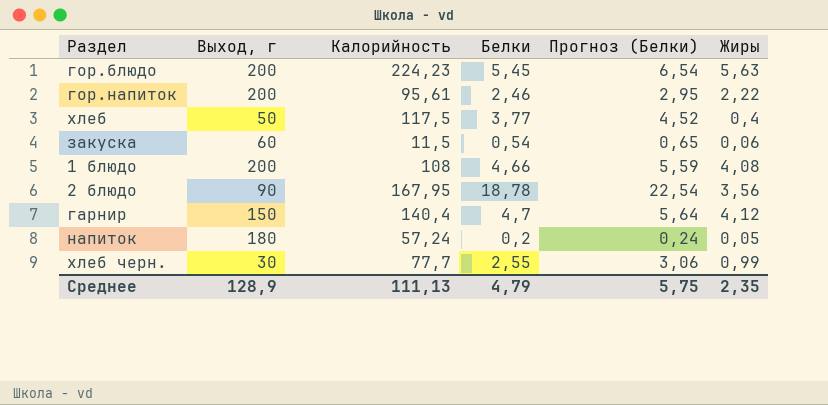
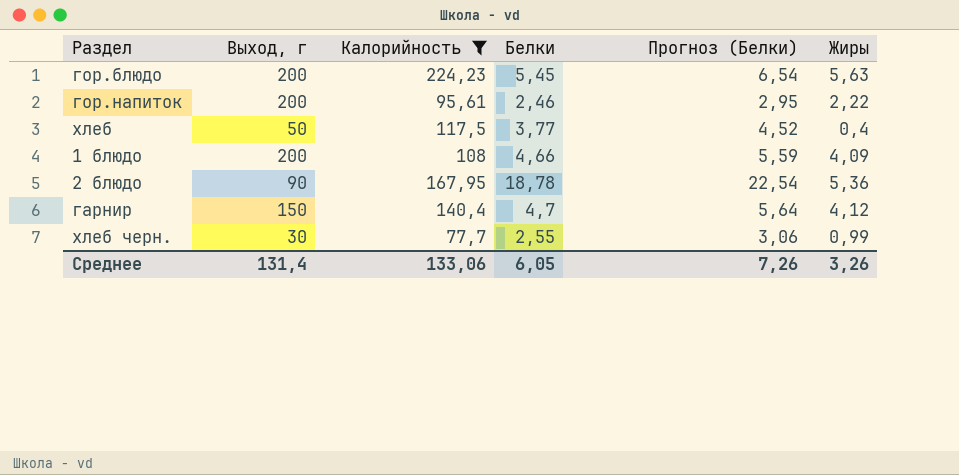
filter: none -> Калорийность >= 77,7
1 блюдо | Жиры: 4,08 -> 4,09
2 блюдо | Жиры: 3,56 -> 5,36
Среднее | Выход, г: 128,9 -> 131,4
Среднее | Калорийность: 111,13 -> 133,06
Среднее | Белки: 4,79 -> 6,05
Среднее | Прогноз (Белки): 5,75 -> 7,26
Среднее | Жиры: 2,35 -> 3,26

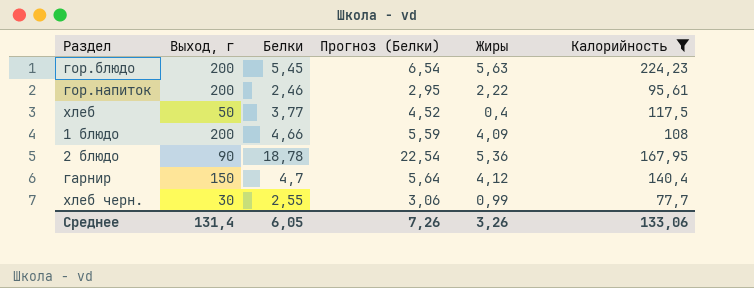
column Калорийность | position: 3 -> 6

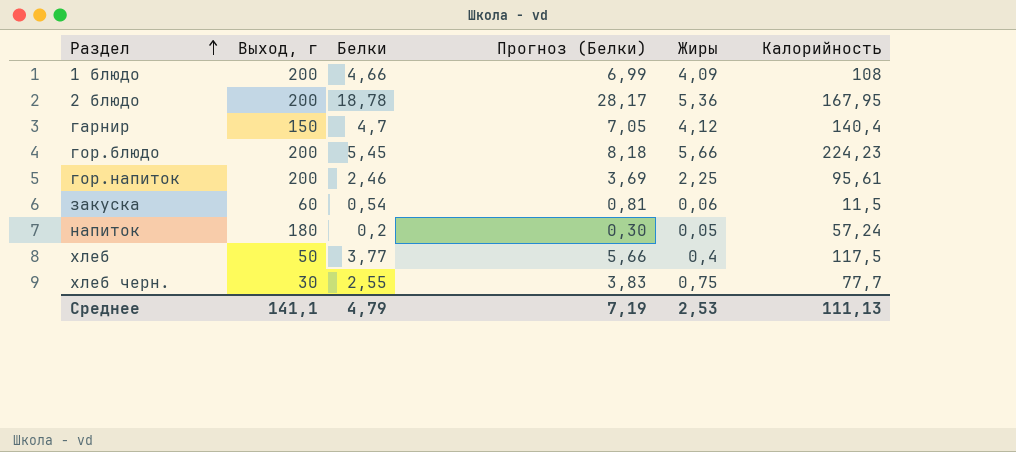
filter: Калорийность >= 77,7 -> none
row order: none -> Раздел ascending
column Прогноз (Белки) | formula: [Белки] * 1,2 -> [Белки] * 1,5
2 блюдо | Выход, г: 90 -> 200
гор.блюдо | Жиры: 5,63 -> 5,66
гор.напиток | Жиры: 2,22 -> 2,25
хлеб черн. | Жиры: 0,99 -> 0,75
Среднее | Выход, г: 131,4 -> 141,1
Среднее | Белки: 6,05 -> 4,79
Среднее | Прогноз (Белки): 7,26 -> 7,19
Среднее | Жиры: 3,26 -> 2,53
Среднее | Калорийность: 133,06 -> 111,13

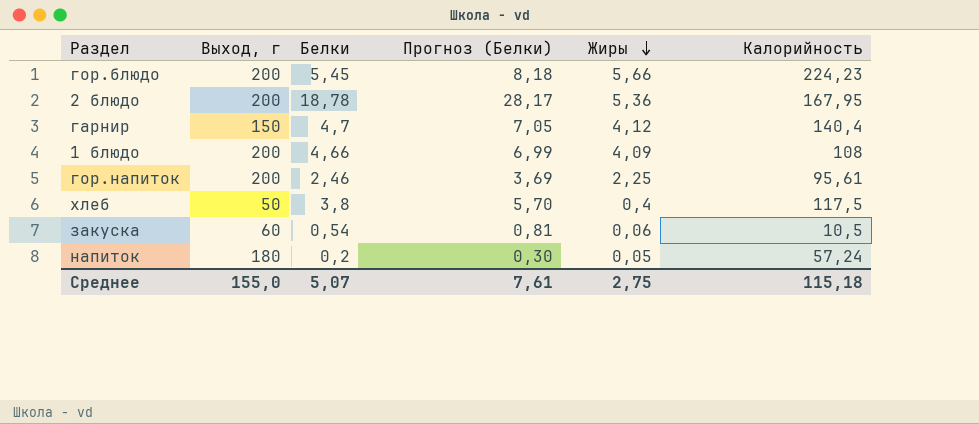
row order: Раздел ascending -> Жиры descending
row хлеб черн.: 30 | 2,55 | 3,83 | 0,75 | 77,7 -> none
хлеб | Белки: 3,77 -> 3,8
хлеб | Прогноз (Белки): 5,66 -> 5,70
закуска | Калорийность: 11,5 -> 10,5
Среднее | Выход, г: 141,1 -> 155,0
Среднее | Белки: 4,79 -> 5,07
Среднее | Прогноз (Белки): 7,19 -> 7,61
Среднее | Жиры: 2,53 -> 2,75
Среднее | Калорийность: 111,13 -> 115,18

